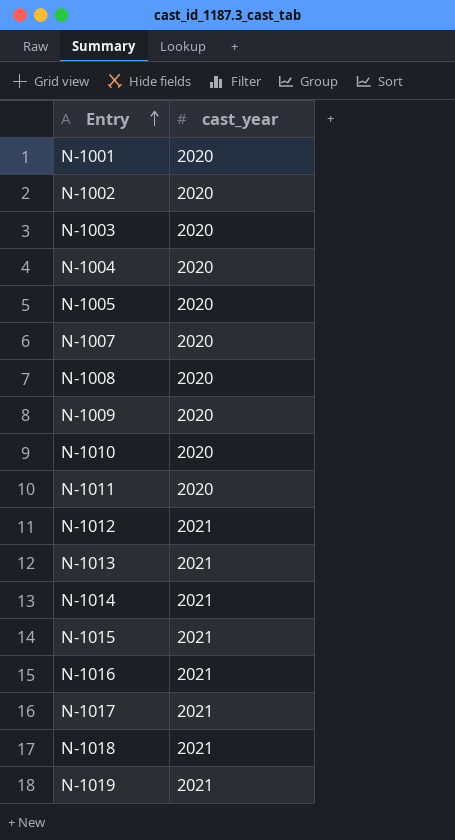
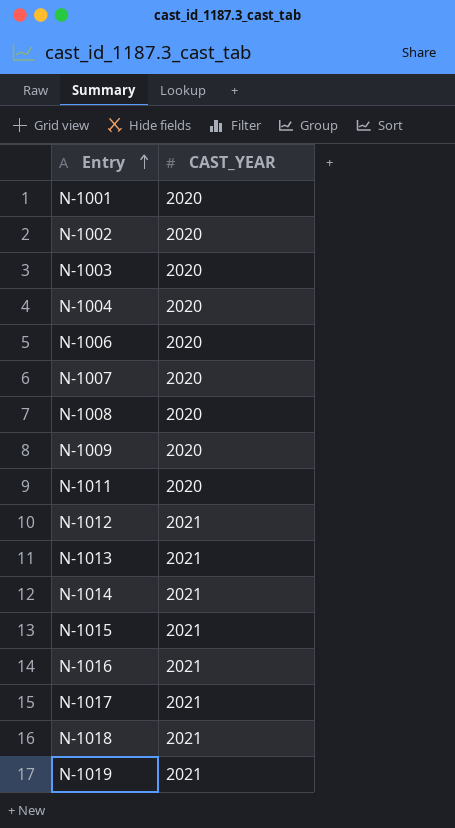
column name: cast_year -> CAST_YEAR
row N-1005: 2020 -> none
row N-1010: 2020 -> none
row N-1006: none -> 2020

